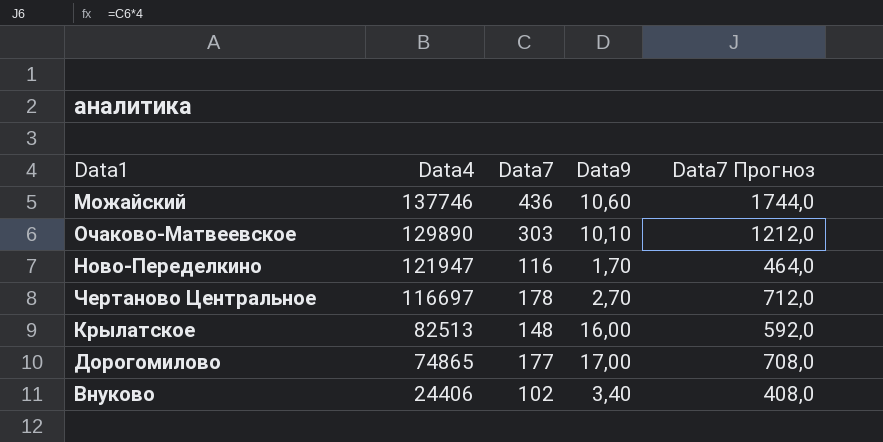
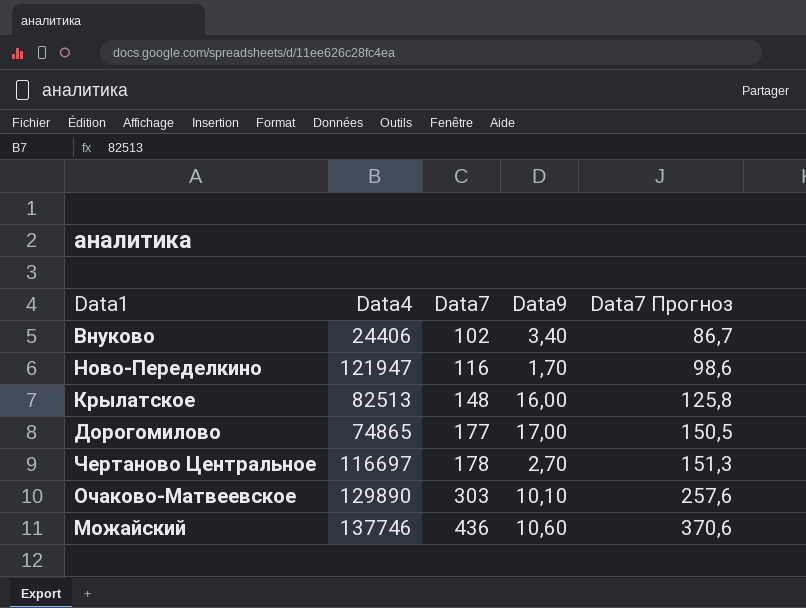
row order: Data4 descending -> Data7 ascending
column Data7 Прогноз | formula: [Data7] * 4 -> [Data7] * 0,85

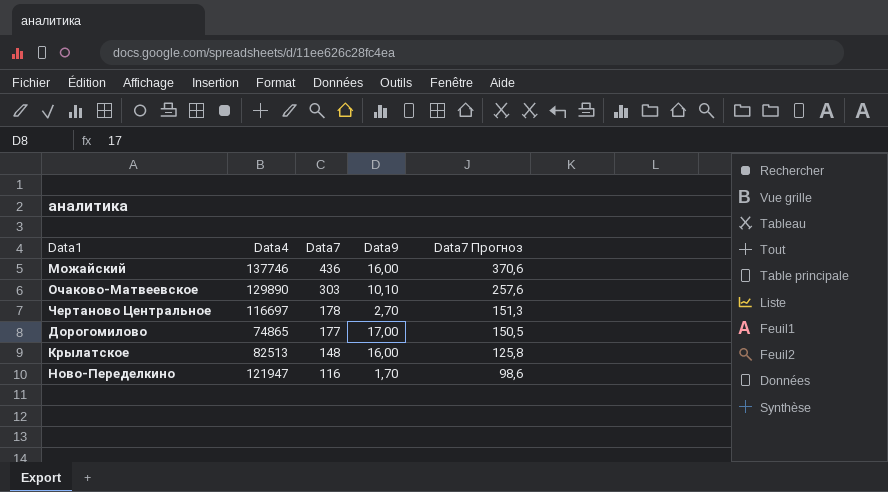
row order: Data7 ascending -> Data7 descending
row Внуково: 24406 | 102 | 3,40 | 86,7 -> none
Можайский | Data9: 10,60 -> 16,00

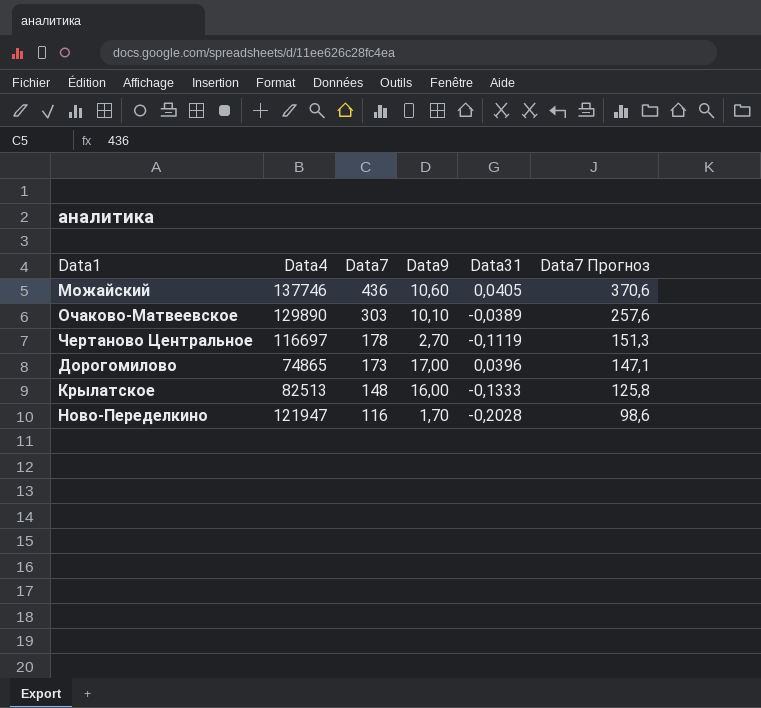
column Data31 | position: none -> 5
Можайский | Data9: 16,00 -> 10,60
Дорогомилово | Data7: 177 -> 173
Дорогомилово | Data7 Прогноз: 150,5 -> 147,1

